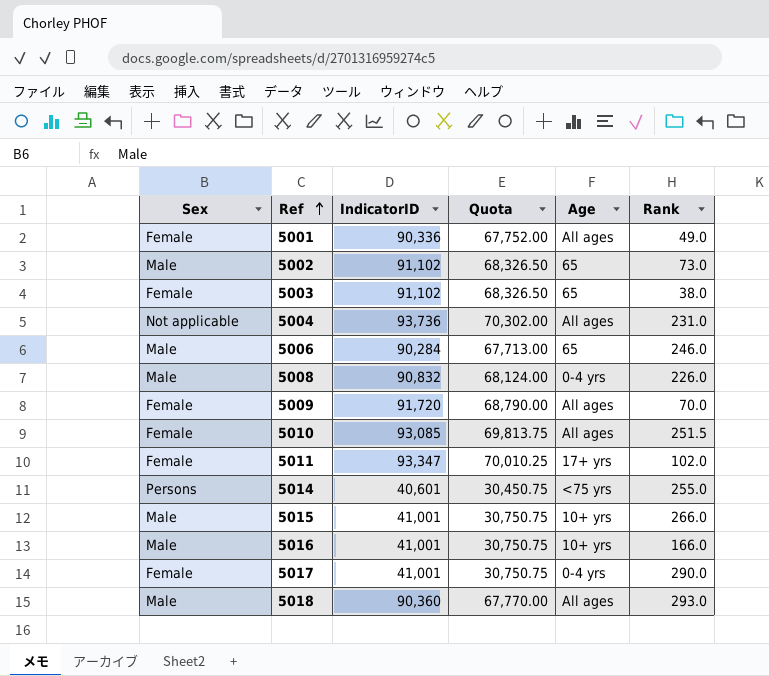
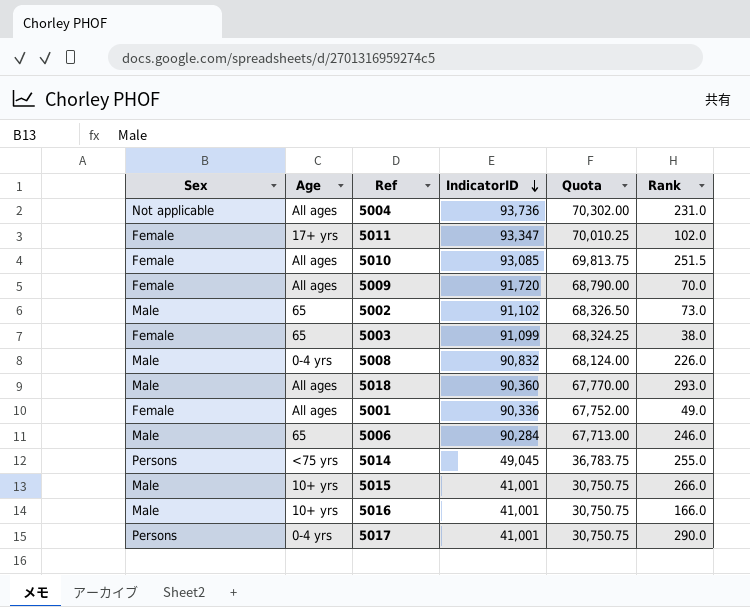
row order: Ref ascending -> IndicatorID descending
column Age | position: 5 -> 2
5003 | IndicatorID: 91,102 -> 91,099
5003 | Quota: 68,326.50 -> 68,324.25
5014 | IndicatorID: 40,601 -> 49,045
5014 | Quota: 30,450.75 -> 36,783.75
5017 | Sex: Female -> Persons

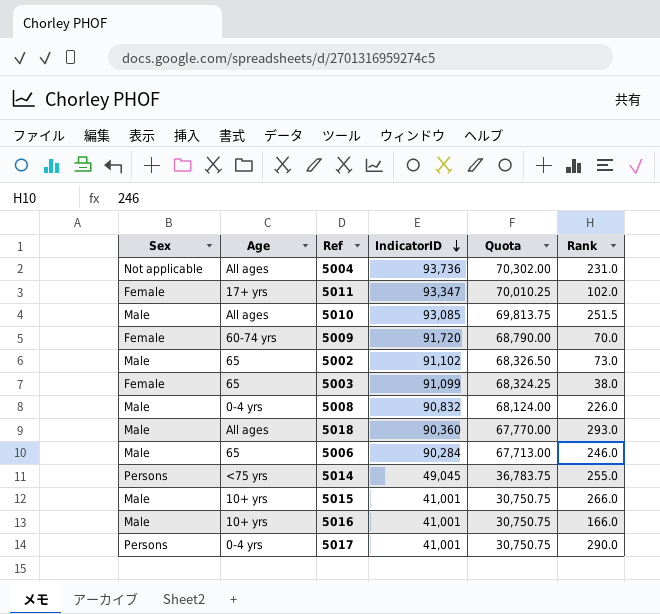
row 5001: Female | All ages | 90,336 | 67,752.00 | 49.0 -> none
5010 | Sex: Female -> Male
5009 | Age: All ages -> 60-74 yrs

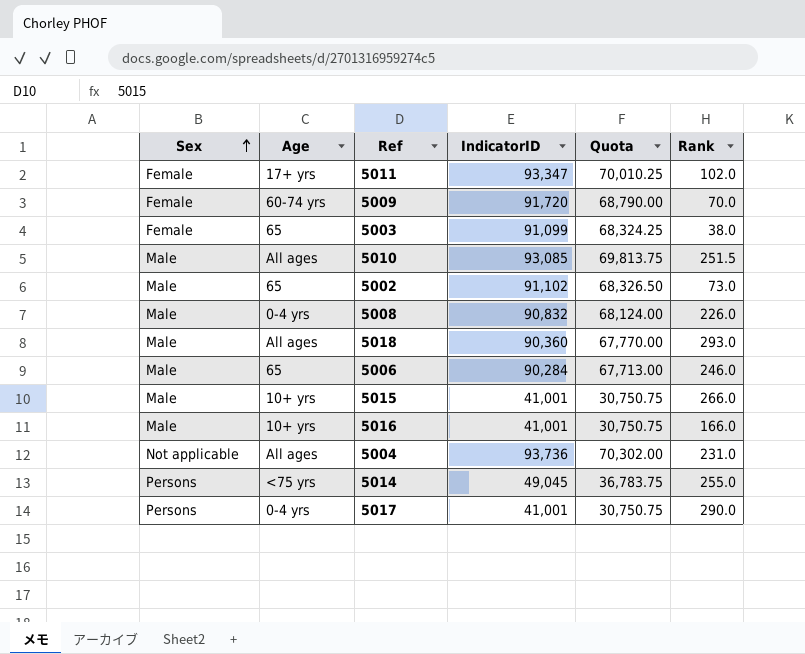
row order: IndicatorID descending -> Sex ascending

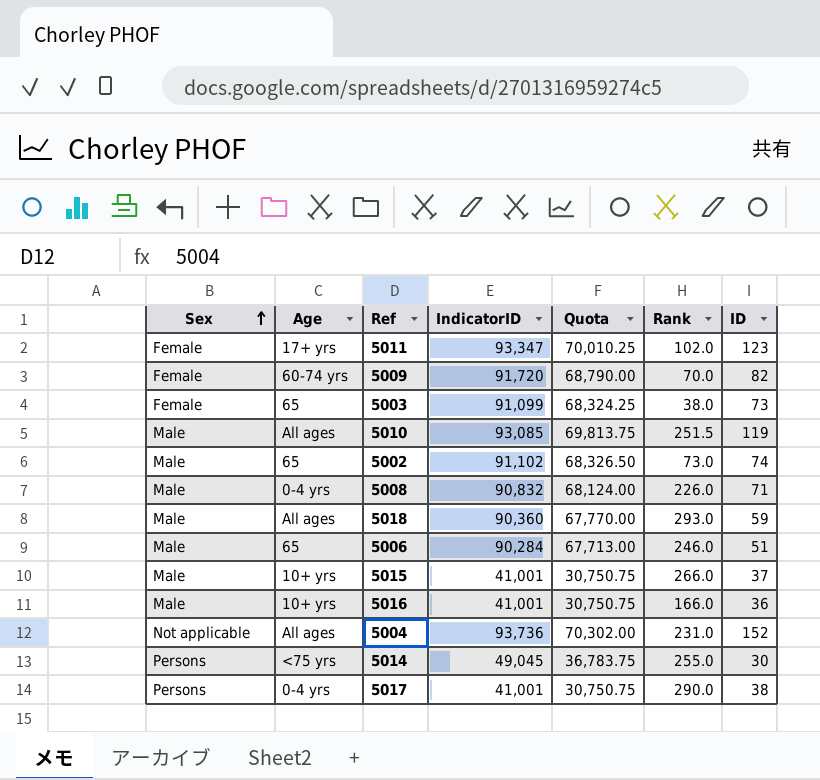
column ID | position: none -> 7

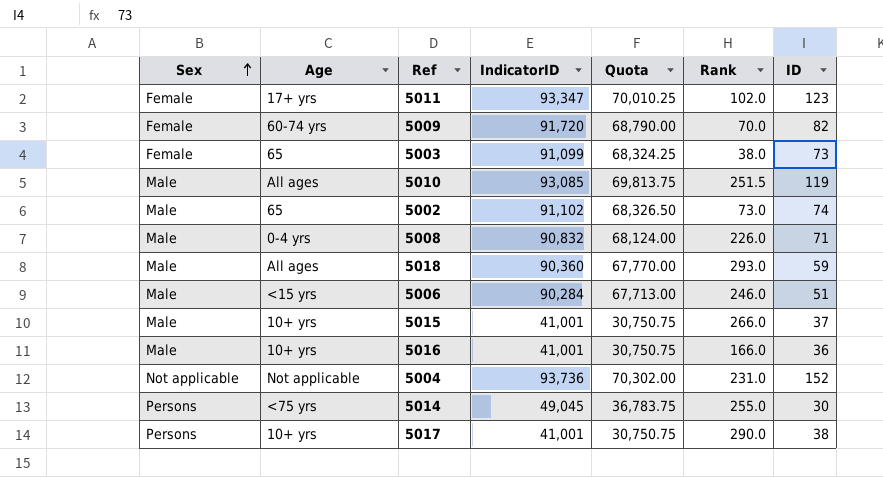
5006 | Age: 65 -> <15 yrs
5004 | Age: All ages -> Not applicable
5017 | Age: 0-4 yrs -> 10+ yrs

